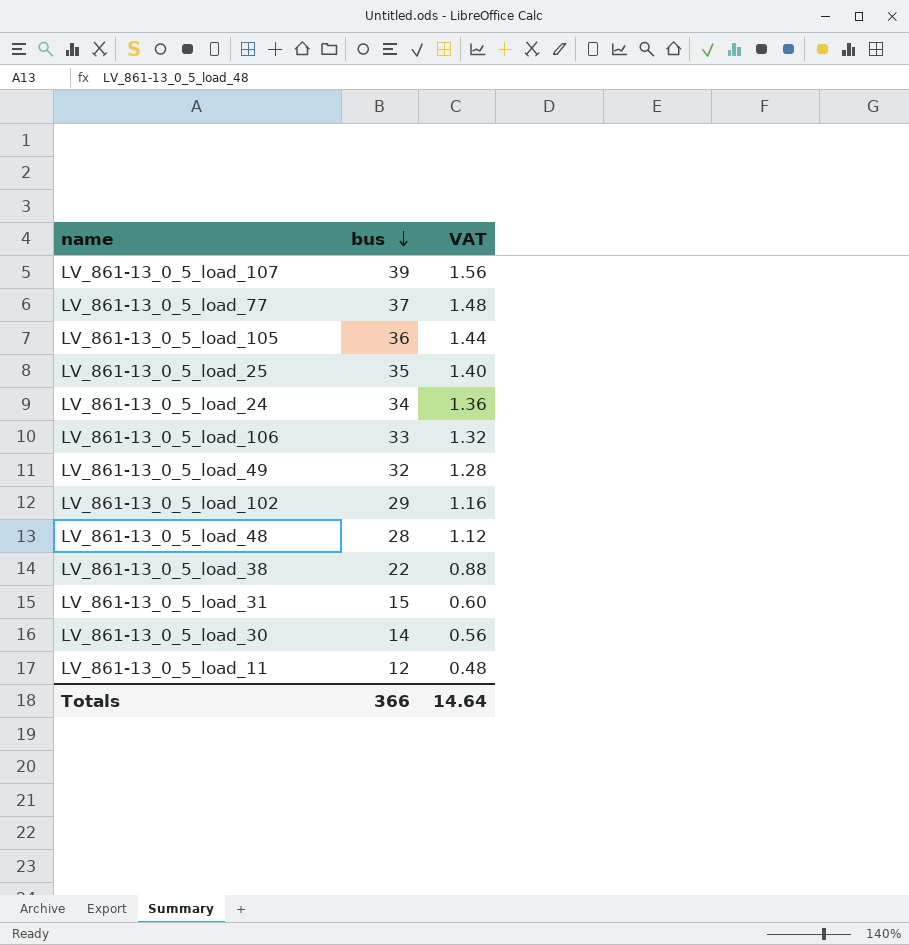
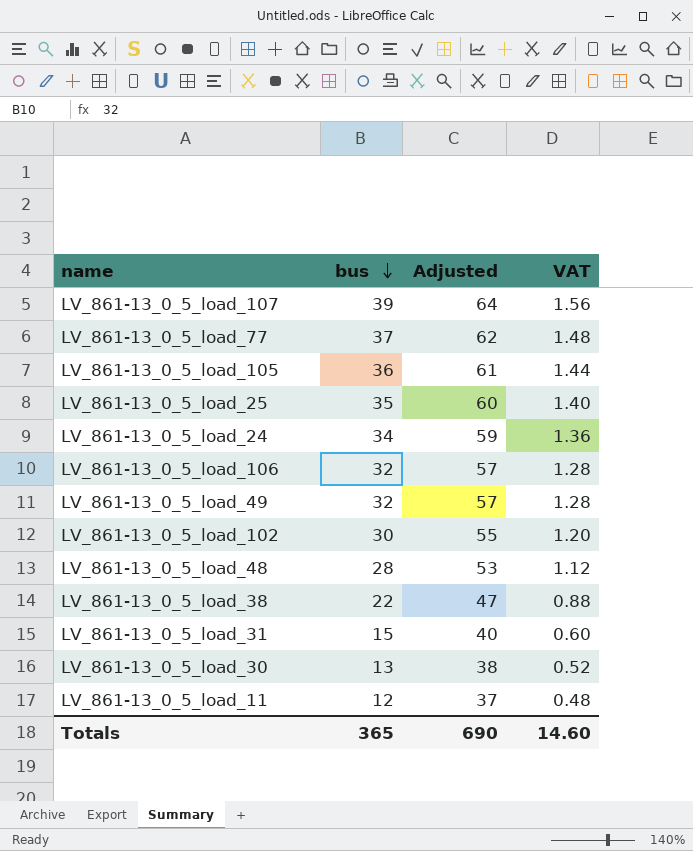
column Adjusted | formula: none -> [bus] + 25
LV_861-13_0_5_load_106 | bus: 33 -> 32
LV_861-13_0_5_load_106 | VAT: 1.32 -> 1.28
LV_861-13_0_5_load_102 | bus: 29 -> 30
LV_861-13_0_5_load_102 | VAT: 1.16 -> 1.20
LV_861-13_0_5_load_30 | bus: 14 -> 13
LV_861-13_0_5_load_30 | VAT: 0.56 -> 0.52
Totals | bus: 366 -> 365
Totals | VAT: 14.64 -> 14.60

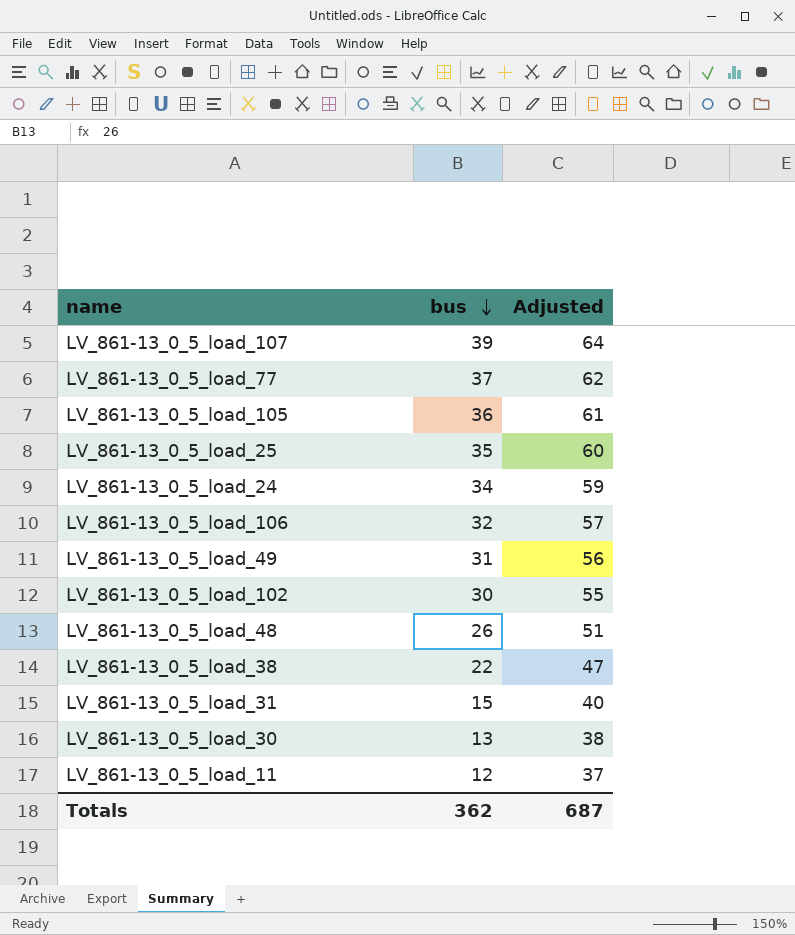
column VAT | formula: [bus] * 0.04 -> none
LV_861-13_0_5_load_49 | bus: 32 -> 31
LV_861-13_0_5_load_49 | Adjusted: 57 -> 56
LV_861-13_0_5_load_48 | bus: 28 -> 26
LV_861-13_0_5_load_48 | Adjusted: 53 -> 51
Totals | bus: 365 -> 362
Totals | Adjusted: 690 -> 687

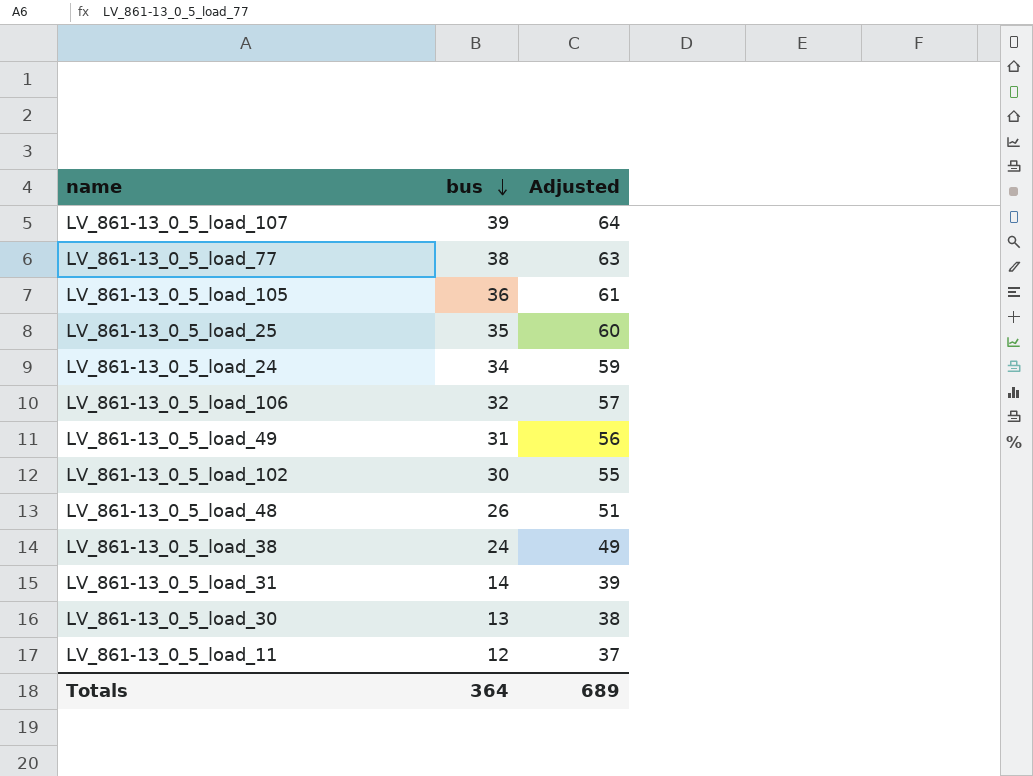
LV_861-13_0_5_load_77 | bus: 37 -> 38
LV_861-13_0_5_load_77 | Adjusted: 62 -> 63
LV_861-13_0_5_load_38 | bus: 22 -> 24
LV_861-13_0_5_load_38 | Adjusted: 47 -> 49
LV_861-13_0_5_load_31 | bus: 15 -> 14
LV_861-13_0_5_load_31 | Adjusted: 40 -> 39
Totals | bus: 362 -> 364
Totals | Adjusted: 687 -> 689

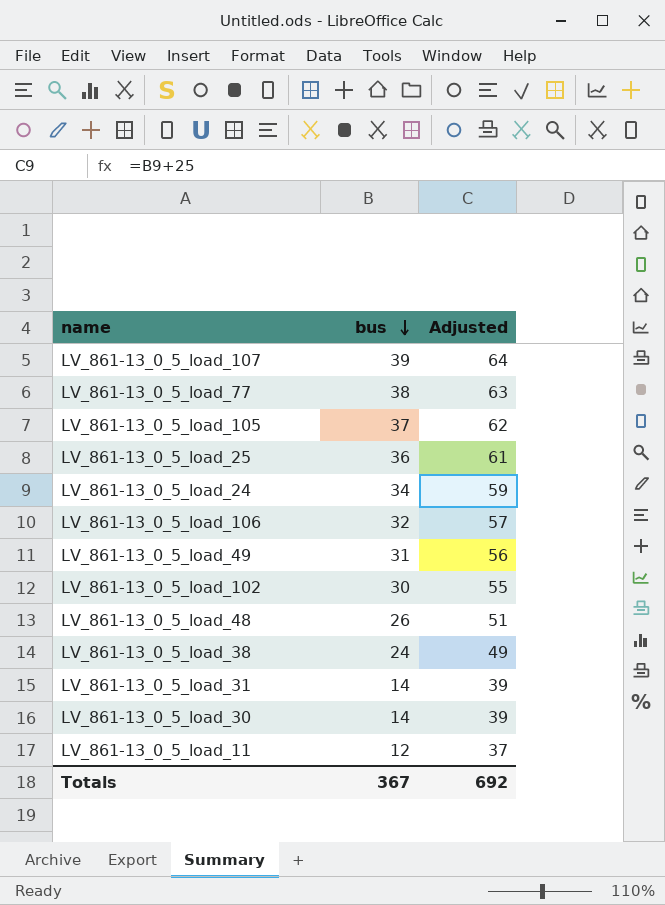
LV_861-13_0_5_load_105 | bus: 36 -> 37
LV_861-13_0_5_load_105 | Adjusted: 61 -> 62
LV_861-13_0_5_load_25 | bus: 35 -> 36
LV_861-13_0_5_load_25 | Adjusted: 60 -> 61
LV_861-13_0_5_load_30 | bus: 13 -> 14
LV_861-13_0_5_load_30 | Adjusted: 38 -> 39
Totals | bus: 364 -> 367
Totals | Adjusted: 689 -> 692

